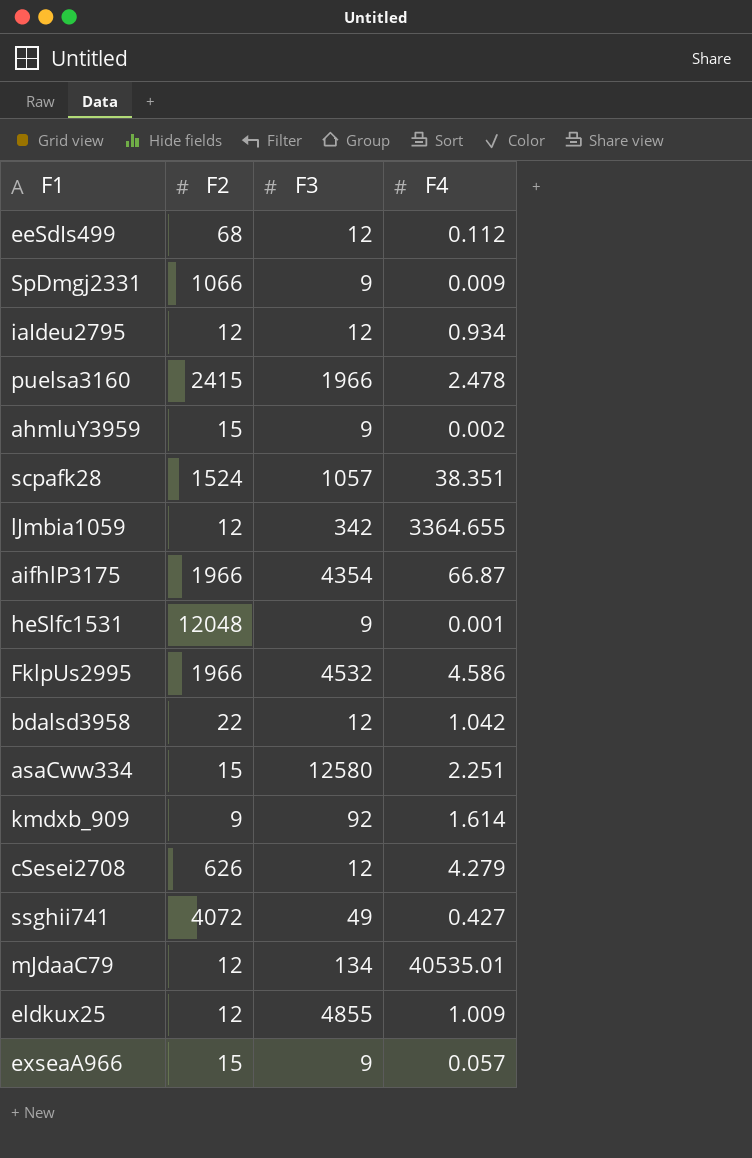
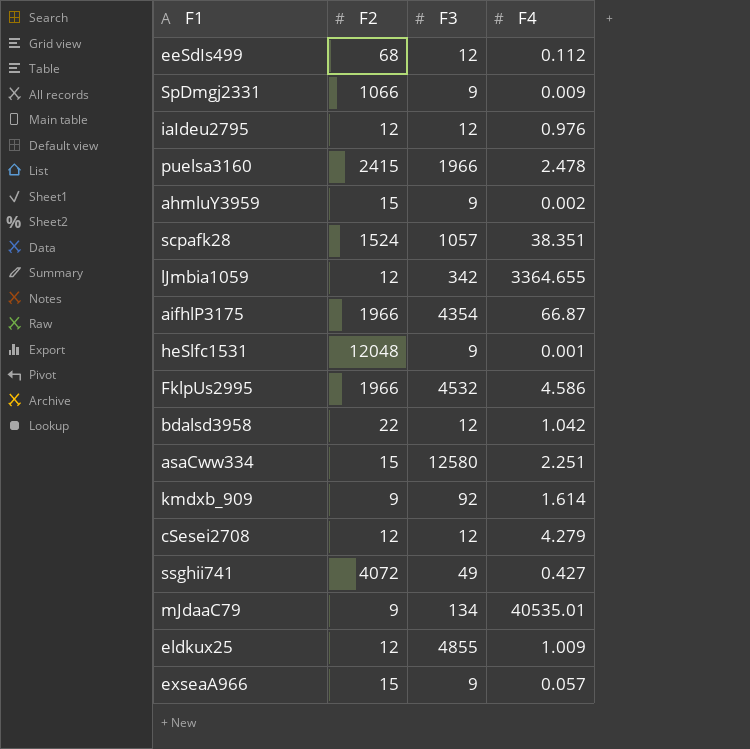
iaIdeu2795 | F4: 0.934 -> 0.976
cSesei2708 | F2: 626 -> 12
mJdaaC79 | F2: 12 -> 9

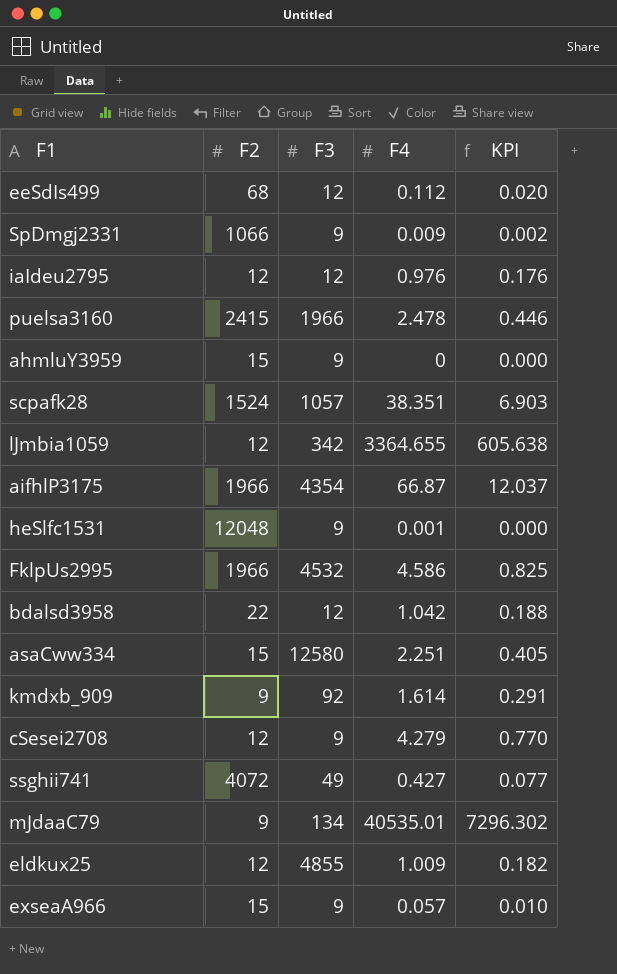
column KPI | formula: none -> [F4] * 0.18
ahmluY3959 | F4: 0.002 -> 0
cSesei2708 | F3: 12 -> 9

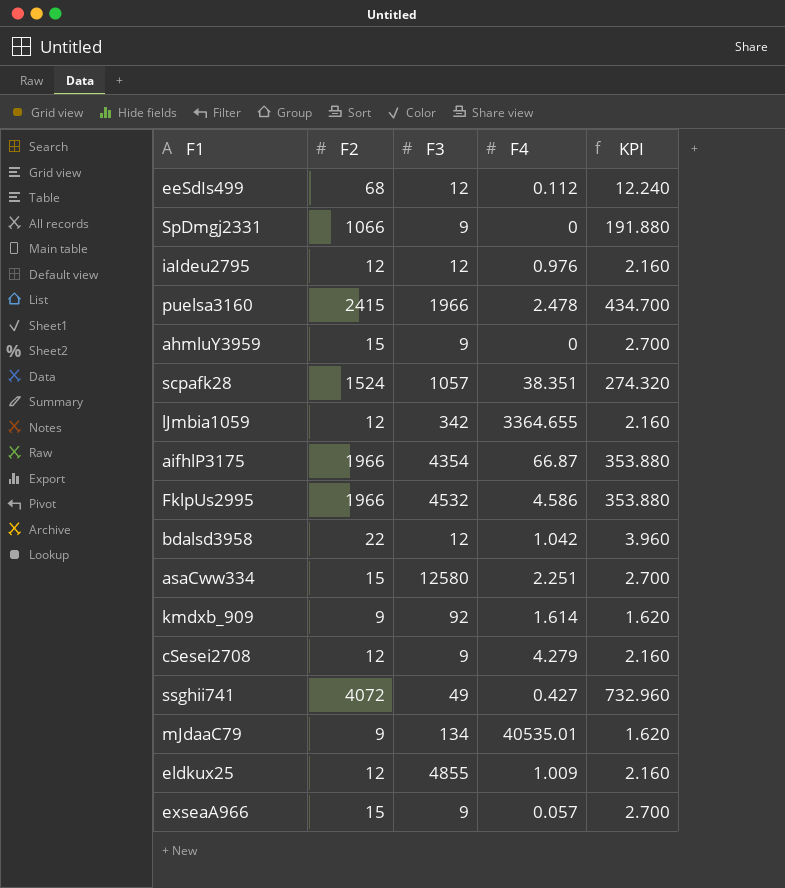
column KPI | formula: [F4] * 0.18 -> [F2] * 0.18
row heSlfc1531: 12048 | 9 | 0.001 | 0.000 -> none
SpDmgj2331 | F4: 0.009 -> 0

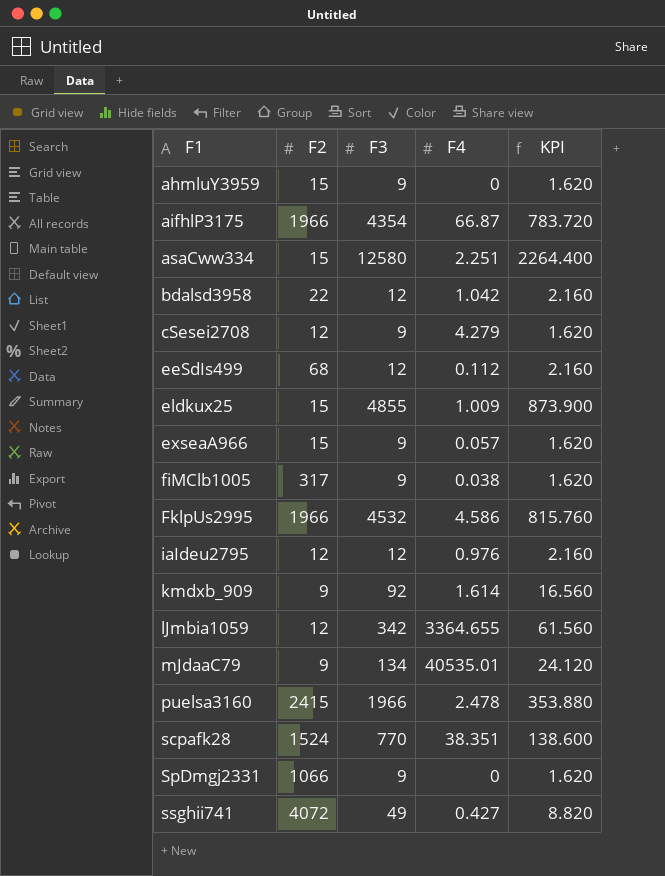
row order: none -> F1 ascending
column KPI | formula: [F2] * 0.18 -> [F3] * 0.18
eldkux25 | F2: 12 -> 15
row fiMClb1005: none -> 317 | 9 | 0.038 | 1.620
scpafk28 | F3: 1057 -> 770

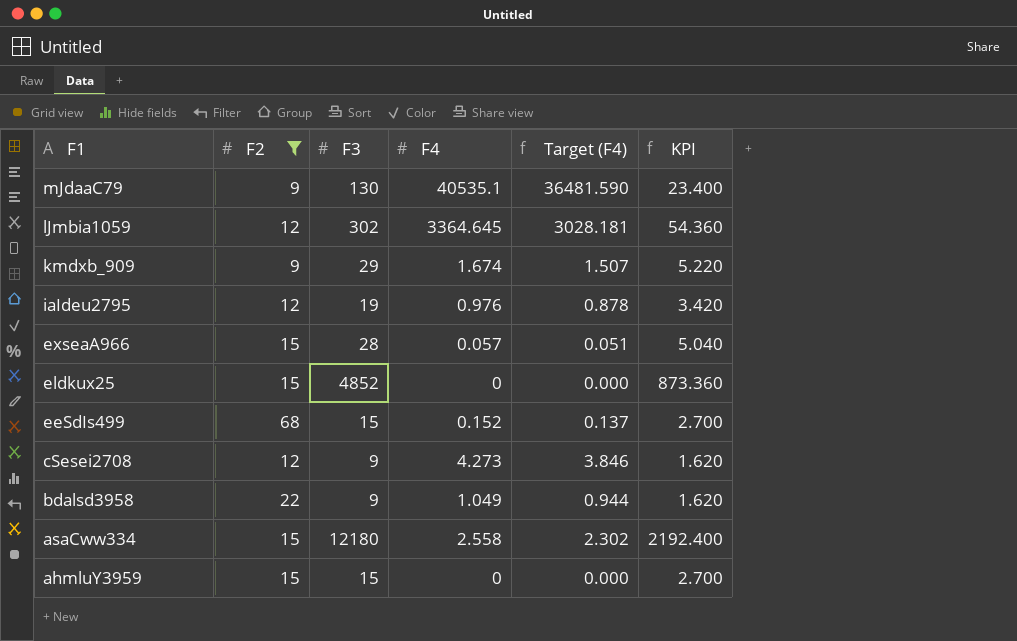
filter: none -> F2 <= 68
row order: F1 ascending -> F1 descending
column Target (F4) | formula: none -> [F4] * 0.9
mJdaaC79 | F3: 134 -> 130
mJdaaC79 | F4: 40535.01 -> 40535.1
mJdaaC79 | KPI: 24.120 -> 23.400
lJmbia1059 | F3: 342 -> 302
lJmbia1059 | F4: 3364.655 -> 3364.645
lJmbia1059 | KPI: 61.560 -> 54.360
kmdxb_909 | F3: 92 -> 29
kmdxb_909 | F4: 1.614 -> 1.674
kmdxb_909 | KPI: 16.560 -> 5.220
iaIdeu2795 | F3: 12 -> 19
iaIdeu2795 | KPI: 2.160 -> 3.420
exseaA966 | F3: 9 -> 28
exseaA966 | KPI: 1.620 -> 5.040
eldkux25 | F3: 4855 -> 4852
eldkux25 | F4: 1.009 -> 0
eldkux25 | KPI: 873.900 -> 873.360
eeSdIs499 | F3: 12 -> 15
eeSdIs499 | F4: 0.112 -> 0.152
eeSdIs499 | KPI: 2.160 -> 2.700
cSesei2708 | F4: 4.279 -> 4.273
bdalsd3958 | F3: 12 -> 9
bdalsd3958 | F4: 1.042 -> 1.049
bdalsd3958 | KPI: 2.160 -> 1.620
asaCww334 | F3: 12580 -> 12180
asaCww334 | F4: 2.251 -> 2.558
asaCww334 | KPI: 2264.400 -> 2192.400
ahmluY3959 | F3: 9 -> 15
ahmluY3959 | KPI: 1.620 -> 2.700

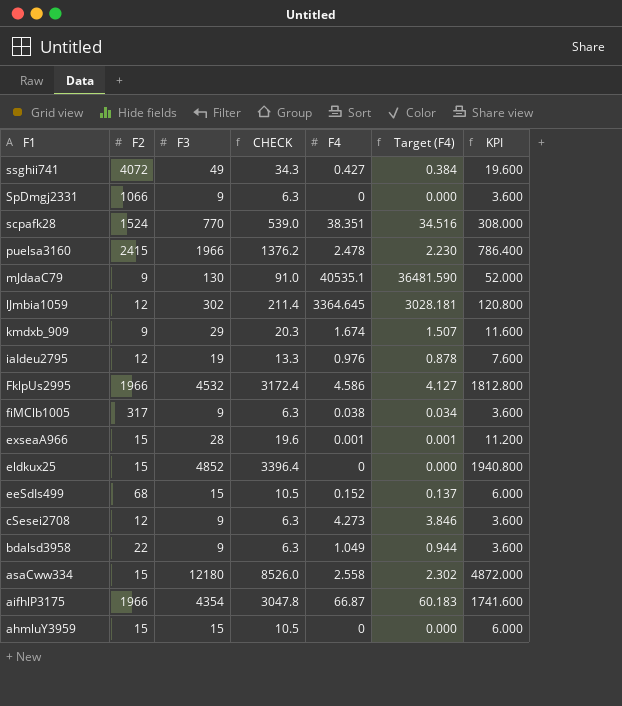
filter: F2 <= 68 -> none
column CHECK | formula: none -> [F3] * 0.7
column KPI | formula: [F3] * 0.18 -> [F3] * 0.4
exseaA966 | F4: 0.057 -> 0.001
exseaA966 | Target (F4): 0.051 -> 0.001

